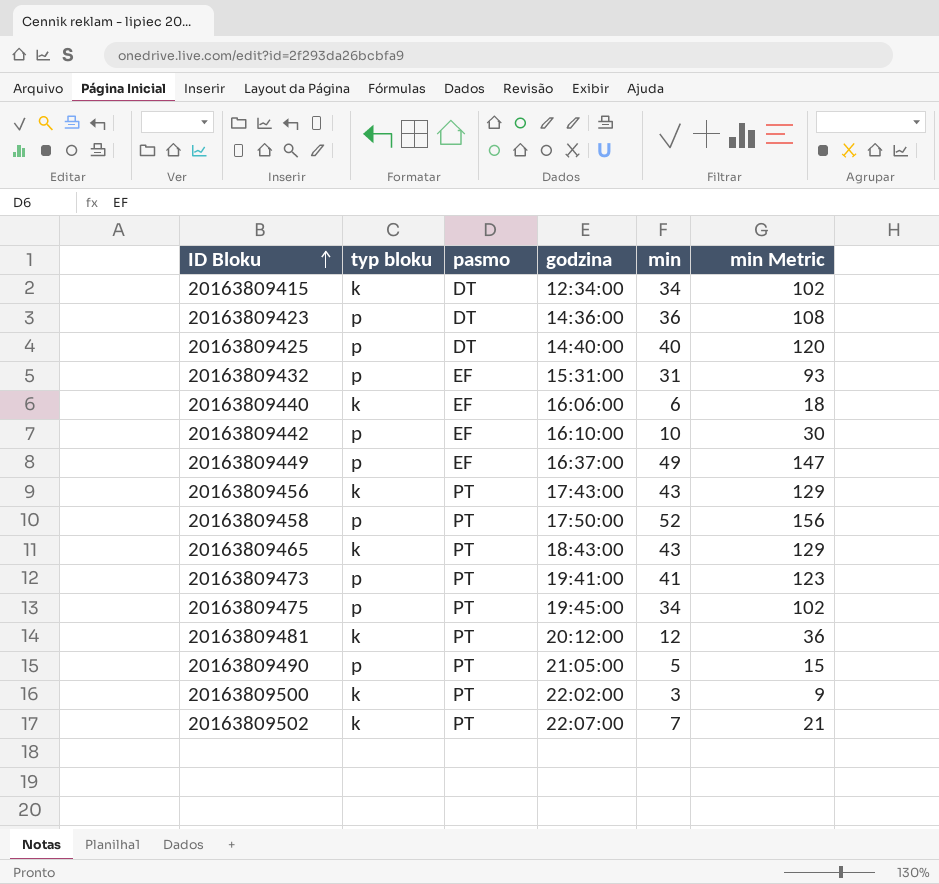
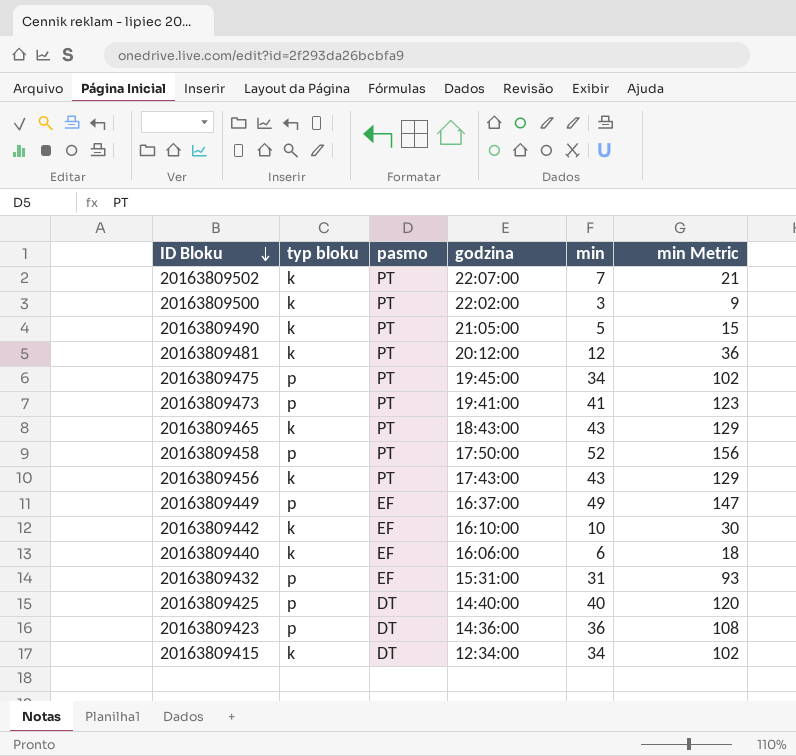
row order: ID Bloku ascending -> ID Bloku descending
20163809490 | typ bloku: p -> k
20163809442 | typ bloku: p -> k

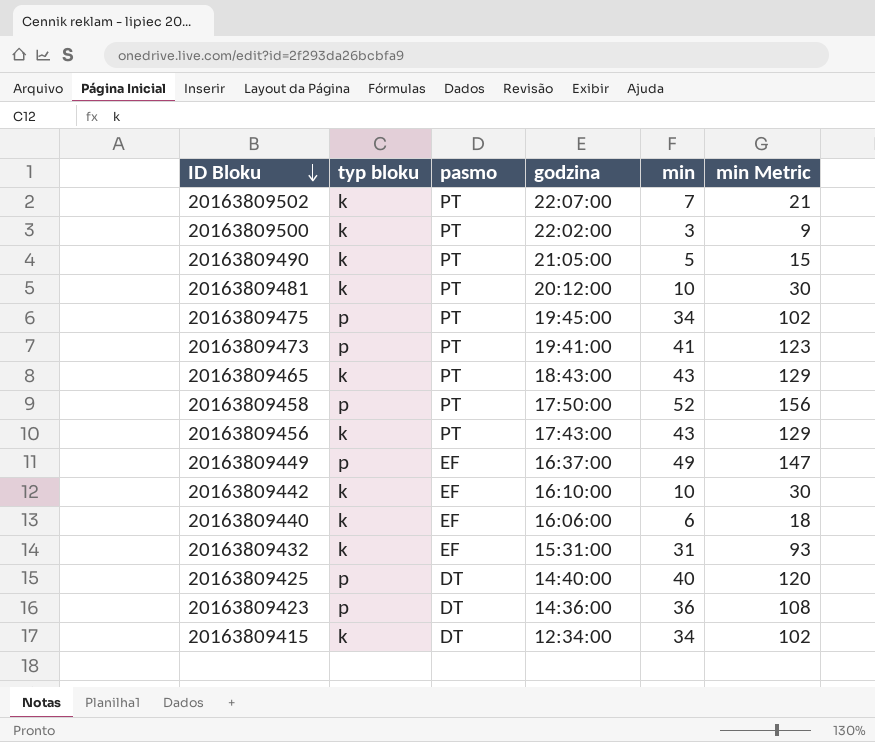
20163809481 | min: 12 -> 10
20163809481 | min Metric: 36 -> 30
20163809432 | typ bloku: p -> k

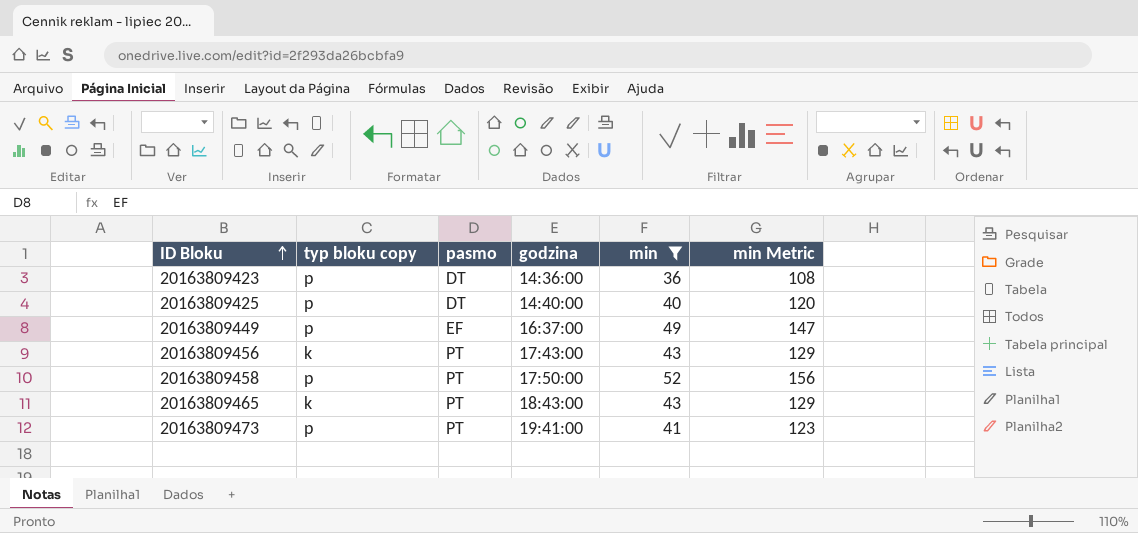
filter: none -> min >= 36
row order: ID Bloku descending -> ID Bloku ascending
column name: typ bloku -> typ bloku copy

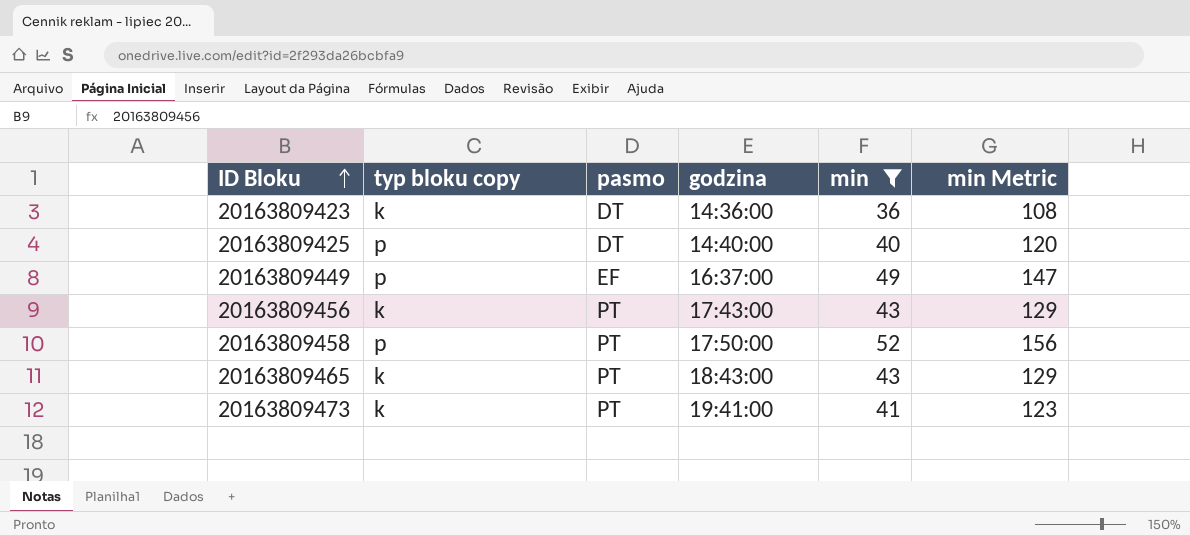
20163809423 | typ bloku copy: p -> k
20163809473 | typ bloku copy: p -> k

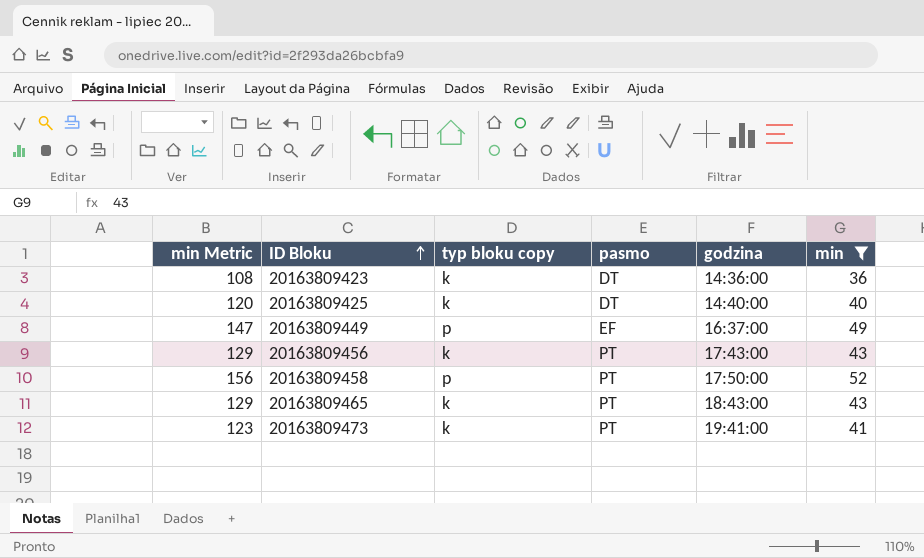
column min Metric | position: 6 -> 1
20163809425 | typ bloku copy: p -> k

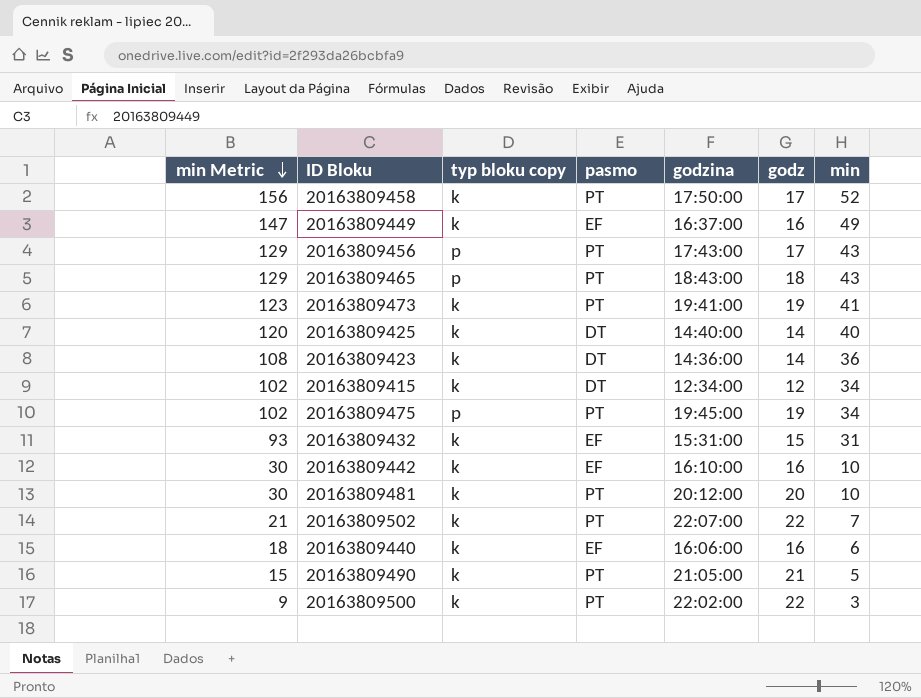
filter: min >= 36 -> none
row order: ID Bloku ascending -> min Metric descending
column godz | position: none -> 6
20163809458 | typ bloku copy: p -> k
20163809449 | typ bloku copy: p -> k
20163809456 | typ bloku copy: k -> p
20163809465 | typ bloku copy: k -> p

